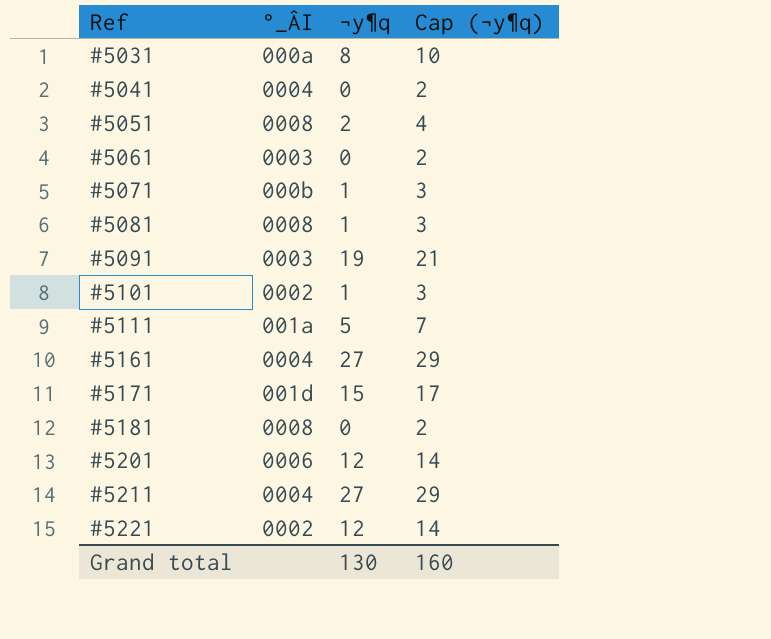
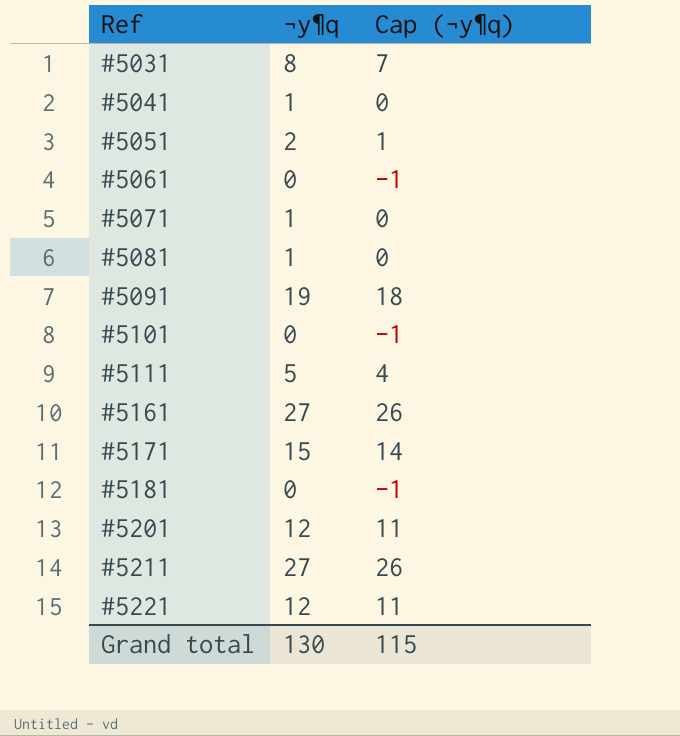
column °_ÂI | position: 2 -> none
column Cap (¬y¶q) | formula: [¬y¶q] + 2 -> [¬y¶q] - 1
#5041 | ¬y¶q: 0 -> 1
#5101 | ¬y¶q: 1 -> 0
Grand total | Cap (¬y¶q): 160 -> 115

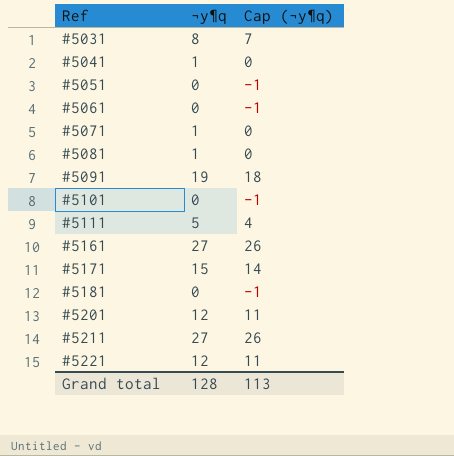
#5051 | ¬y¶q: 2 -> 0
#5051 | Cap (¬y¶q): 1 -> -1
Grand total | ¬y¶q: 130 -> 128
Grand total | Cap (¬y¶q): 115 -> 113

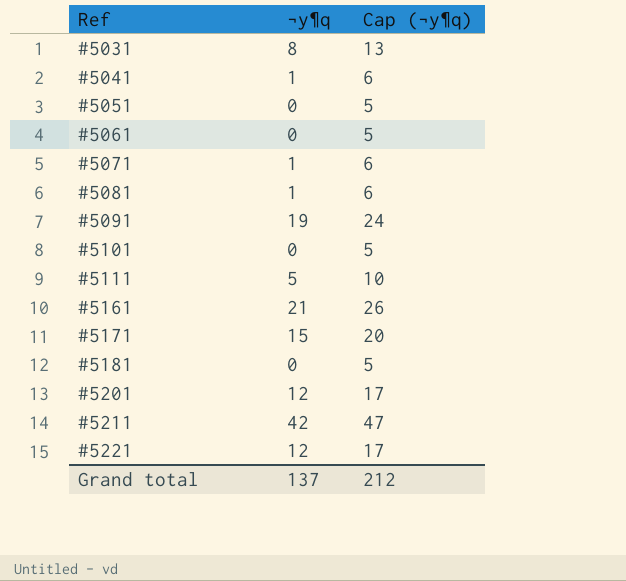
column Cap (¬y¶q) | formula: [¬y¶q] - 1 -> [¬y¶q] + 5
#5161 | ¬y¶q: 27 -> 21
#5211 | ¬y¶q: 27 -> 42
Grand total | ¬y¶q: 128 -> 137
Grand total | Cap (¬y¶q): 113 -> 212

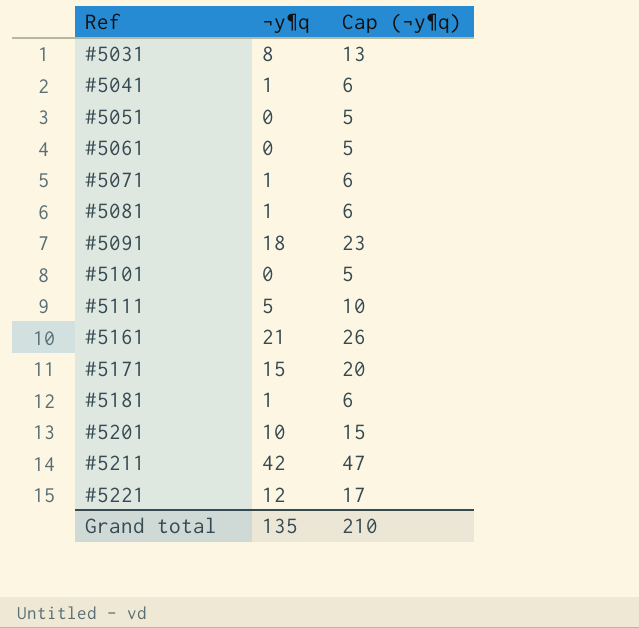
#5091 | ¬y¶q: 19 -> 18
#5091 | Cap (¬y¶q): 24 -> 23
#5181 | ¬y¶q: 0 -> 1
#5181 | Cap (¬y¶q): 5 -> 6
#5201 | ¬y¶q: 12 -> 10
#5201 | Cap (¬y¶q): 17 -> 15
Grand total | ¬y¶q: 137 -> 135
Grand total | Cap (¬y¶q): 212 -> 210

